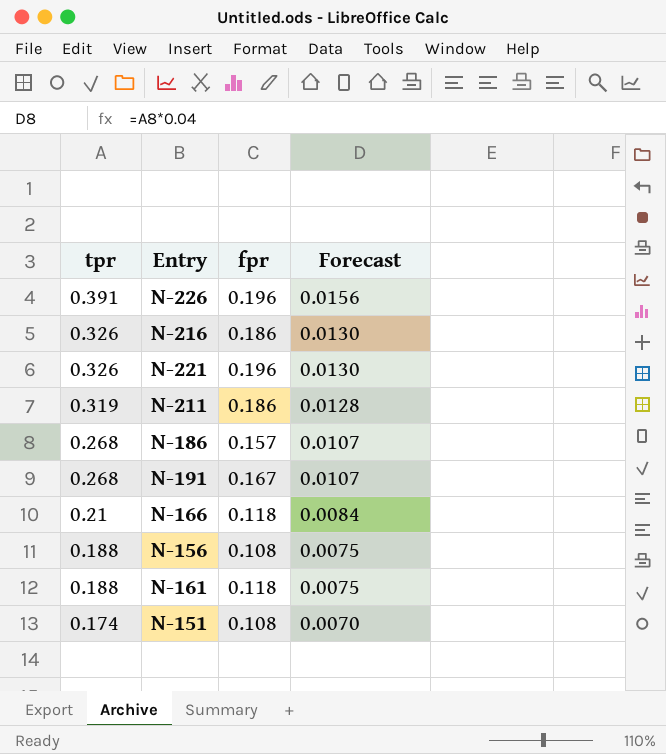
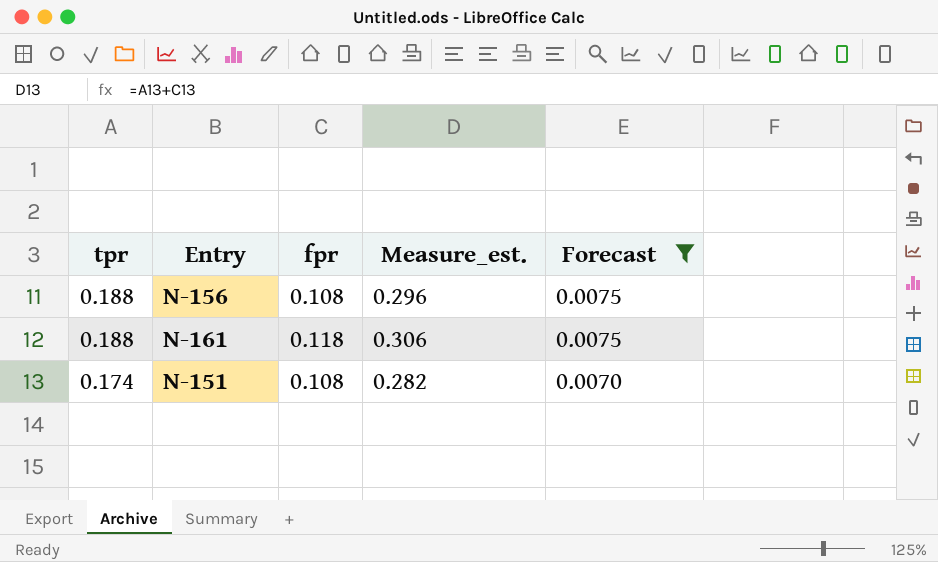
filter: none -> Forecast <= 0.0075
column Measure_est. | formula: none -> [tpr] + [fpr]

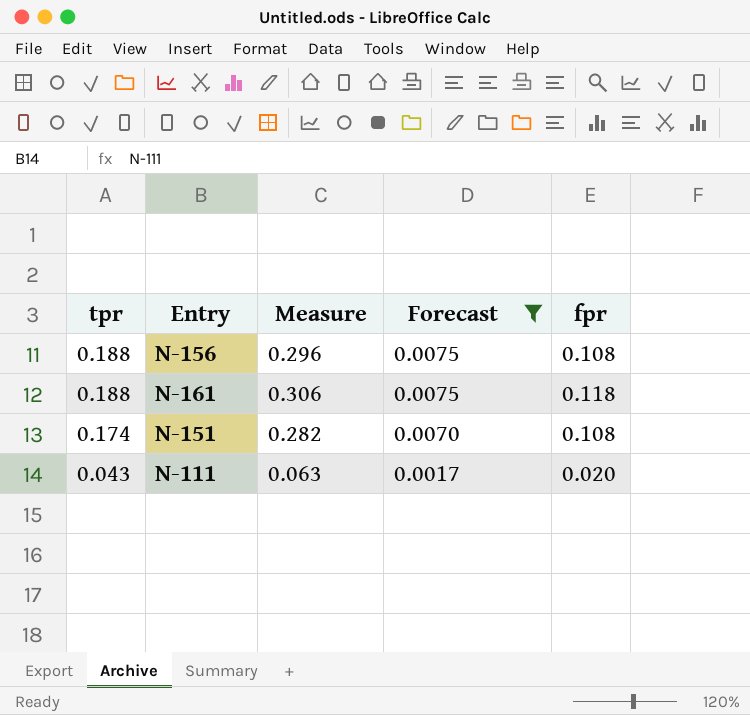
column name: Measure_est. -> Measure
column fpr | position: 3 -> 5
row N-111: none -> 0.043 | 0.063 | 0.0017 | 0.020

